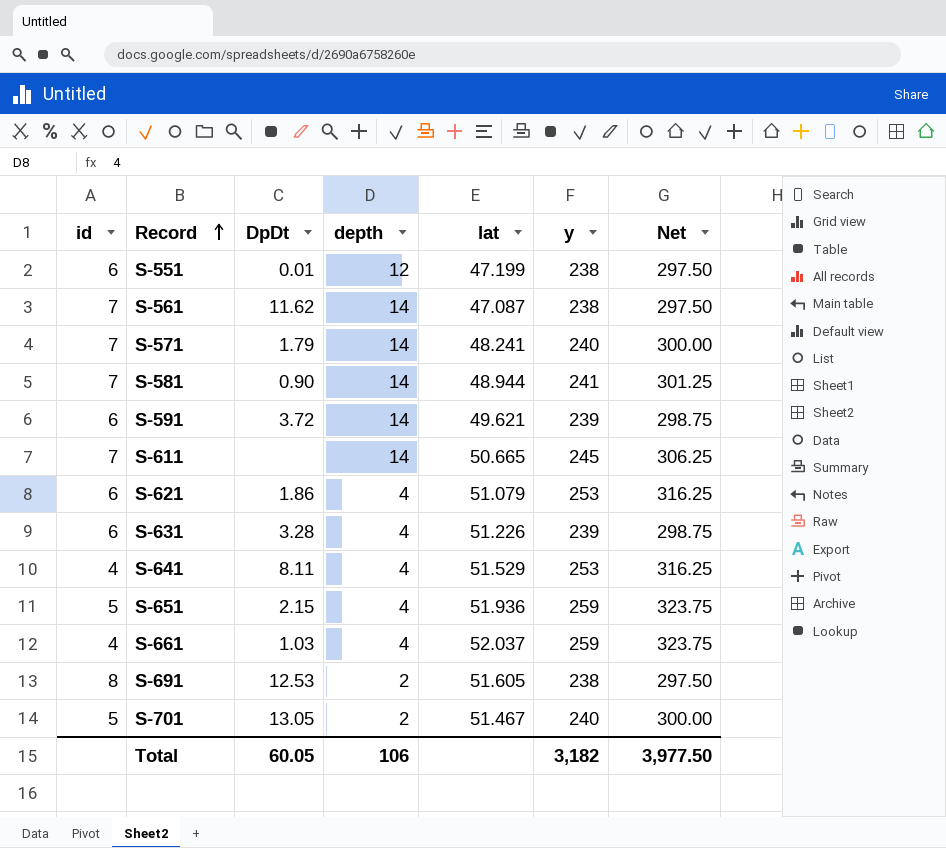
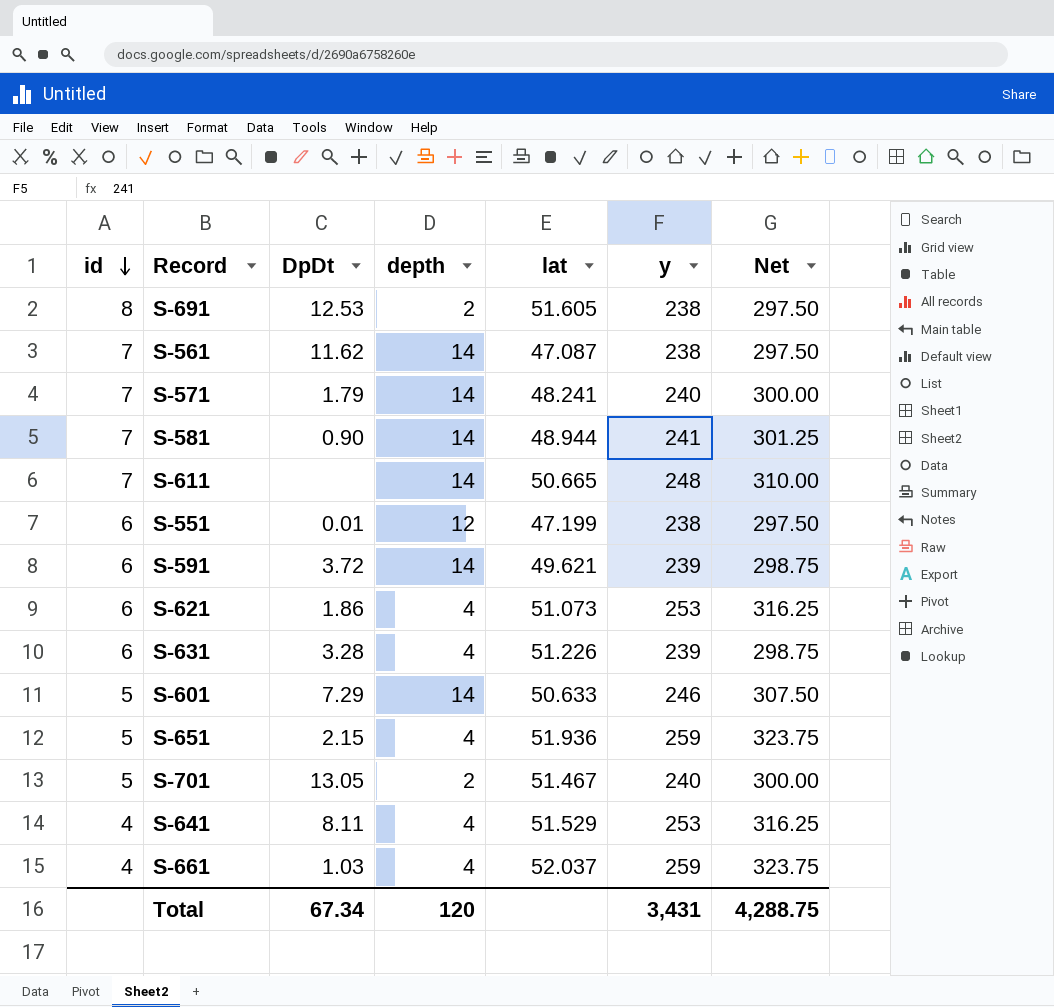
row order: Record ascending -> id descending
S-611 | y: 245 -> 248
S-611 | Net: 306.25 -> 310.00
S-621 | lat: 51.079 -> 51.073
row S-601: none -> 5 | 7.29 | 14 | 50.633 | 246 | 307.50
Total | DpDt: 60.05 -> 67.34
Total | depth: 106 -> 120
Total | y: 3,182 -> 3,431
Total | Net: 3,977.50 -> 4,288.75

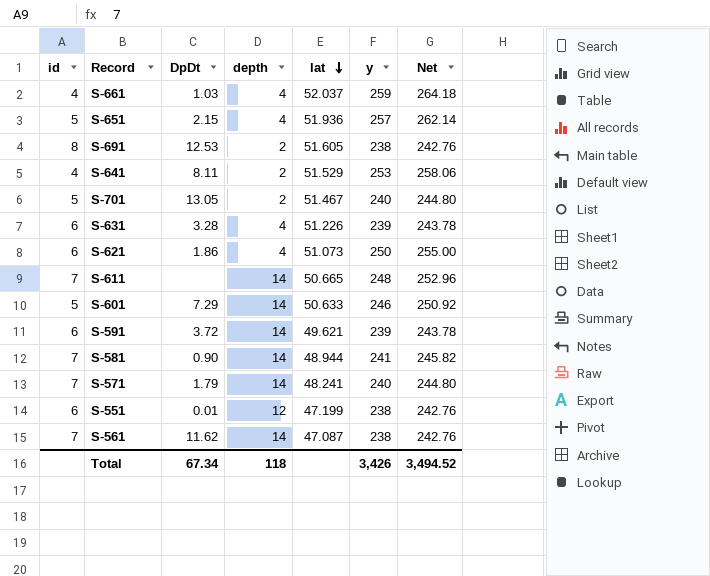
row order: id descending -> lat descending
column Net | formula: [y] * 1.25 -> [y] * 1.02
S-651 | y: 259 -> 257
S-641 | depth: 4 -> 2
S-621 | y: 253 -> 250
Total | depth: 120 -> 118
Total | y: 3,431 -> 3,426
Total | Net: 4,288.75 -> 3,494.52

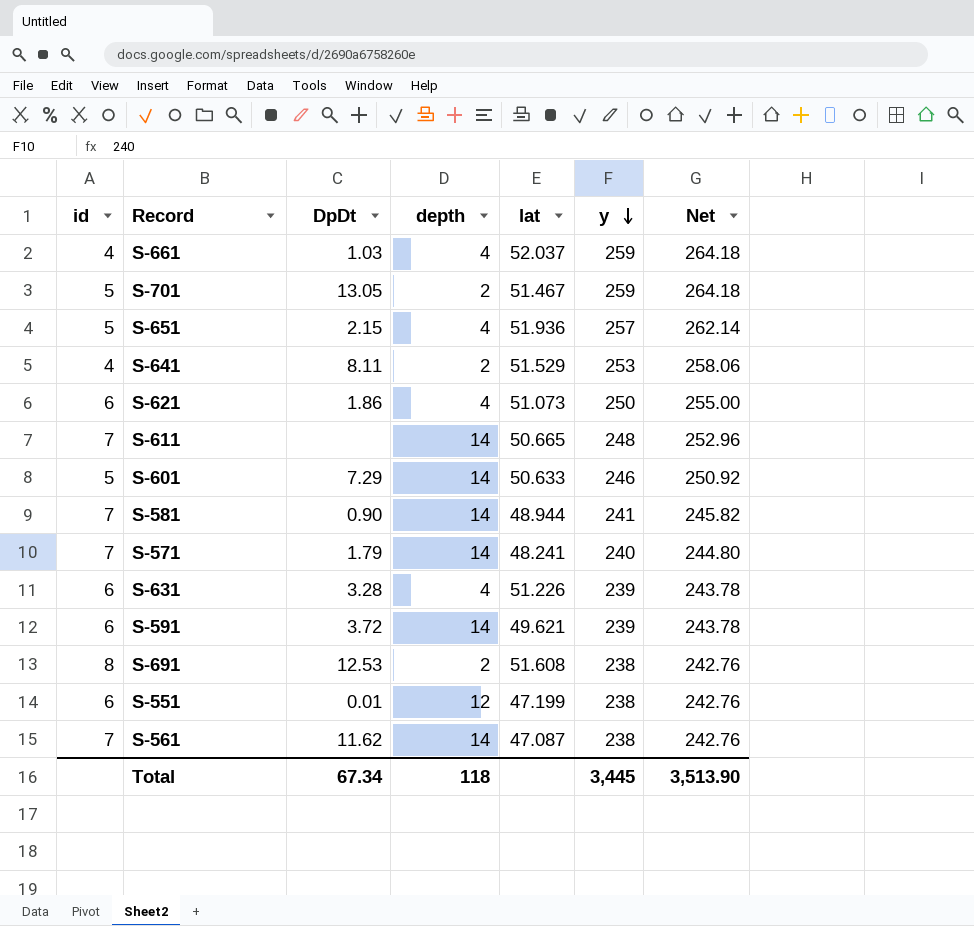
row order: lat descending -> y descending
S-701 | y: 240 -> 259
S-701 | Net: 244.80 -> 264.18
S-691 | lat: 51.605 -> 51.608
Total | y: 3,426 -> 3,445
Total | Net: 3,494.52 -> 3,513.90

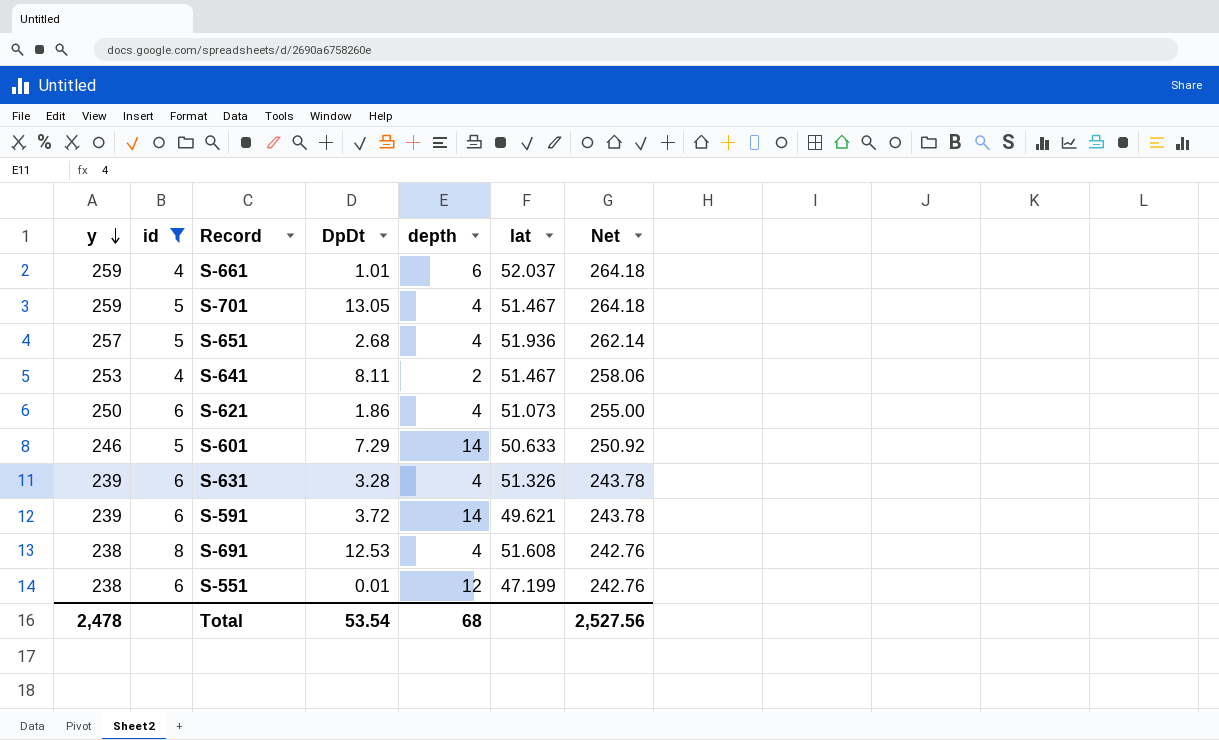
filter: none -> id != 7
column y | position: 6 -> 1
S-661 | DpDt: 1.03 -> 1.01
S-661 | depth: 4 -> 6
S-701 | depth: 2 -> 4
S-651 | DpDt: 2.15 -> 2.68
S-641 | lat: 51.529 -> 51.467
S-631 | lat: 51.226 -> 51.326
S-691 | depth: 2 -> 4
Total | y: 3,445 -> 2,478
Total | DpDt: 67.34 -> 53.54
Total | depth: 118 -> 68
Total | Net: 3,513.90 -> 2,527.56

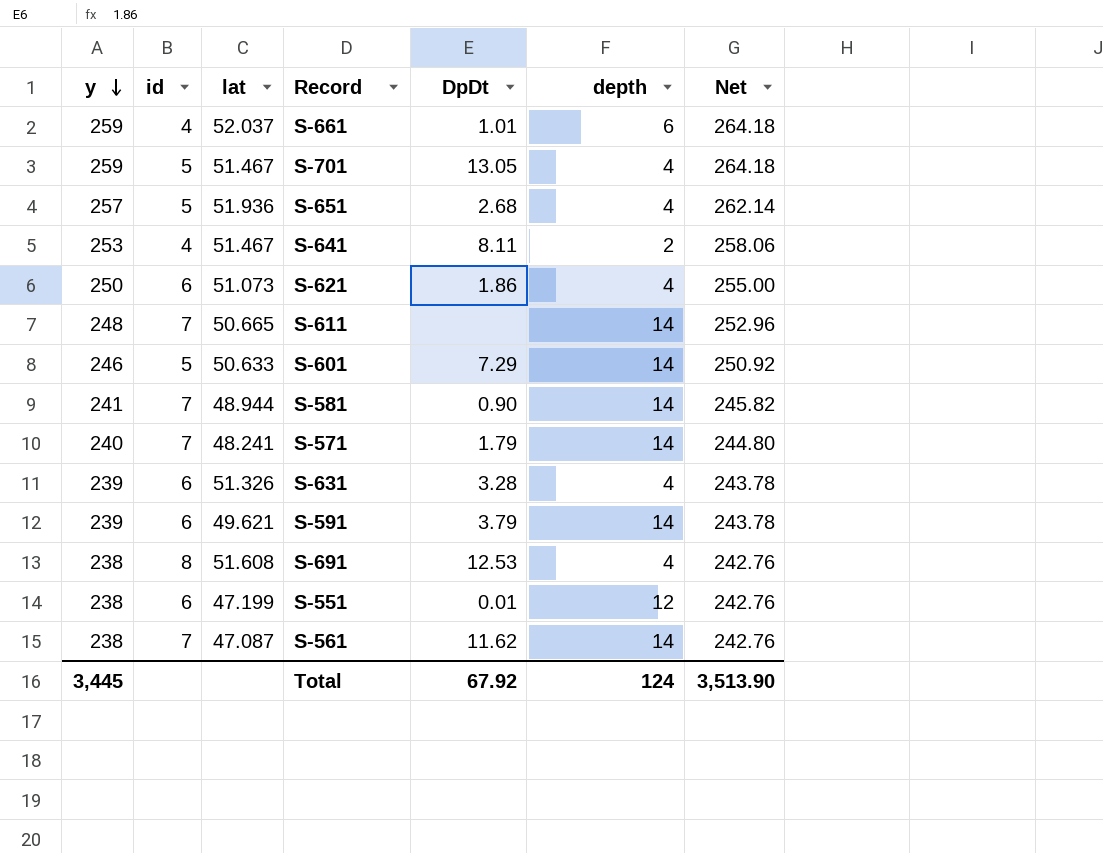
filter: id != 7 -> none
column lat | position: 6 -> 3
S-591 | DpDt: 3.72 -> 3.79
Total | y: 2,478 -> 3,445
Total | DpDt: 53.54 -> 67.92
Total | depth: 68 -> 124
Total | Net: 2,527.56 -> 3,513.90

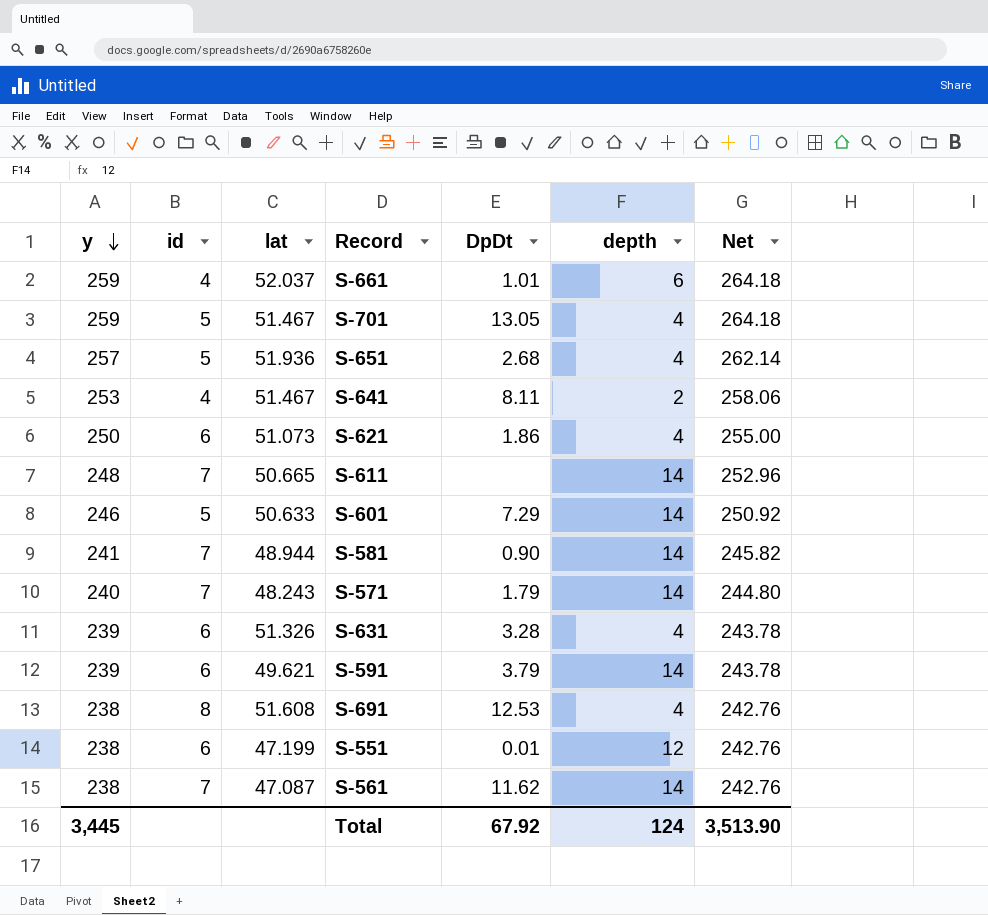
S-571 | lat: 48.241 -> 48.243

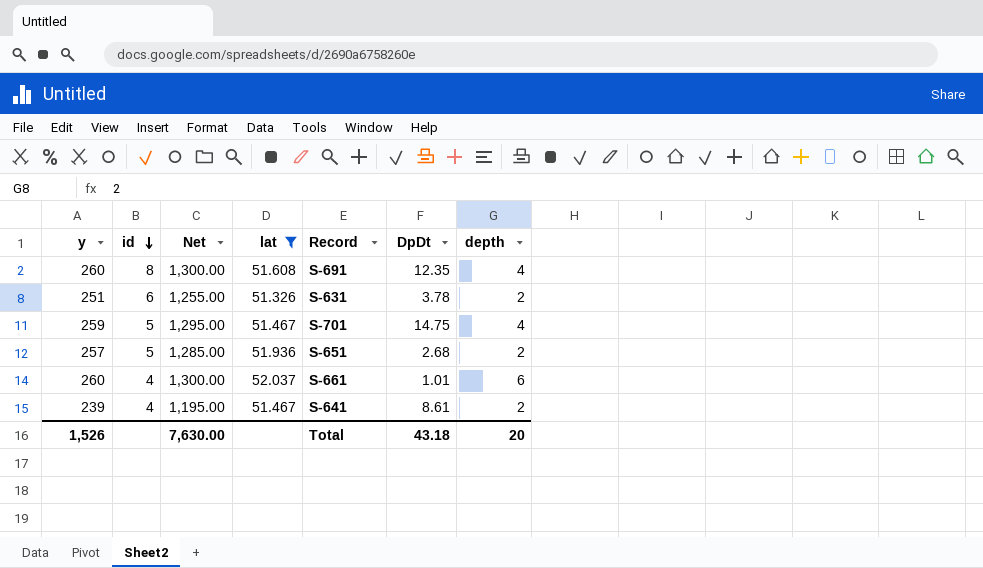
filter: none -> lat >= 51.326
row order: y descending -> id descending
column Net | formula: [y] * 1.02 -> [y] * 5
column Net | position: 7 -> 3
S-691 | y: 238 -> 260
S-691 | DpDt: 12.53 -> 12.35
S-631 | y: 239 -> 251
S-631 | DpDt: 3.28 -> 3.78
S-631 | depth: 4 -> 2
S-701 | DpDt: 13.05 -> 14.75
S-651 | depth: 4 -> 2
S-661 | y: 259 -> 260
S-641 | y: 253 -> 239
S-641 | DpDt: 8.11 -> 8.61
Total | y: 3,445 -> 1,526
Total | Net: 3,513.90 -> 7,630.00
Total | DpDt: 67.92 -> 43.18
Total | depth: 124 -> 20

